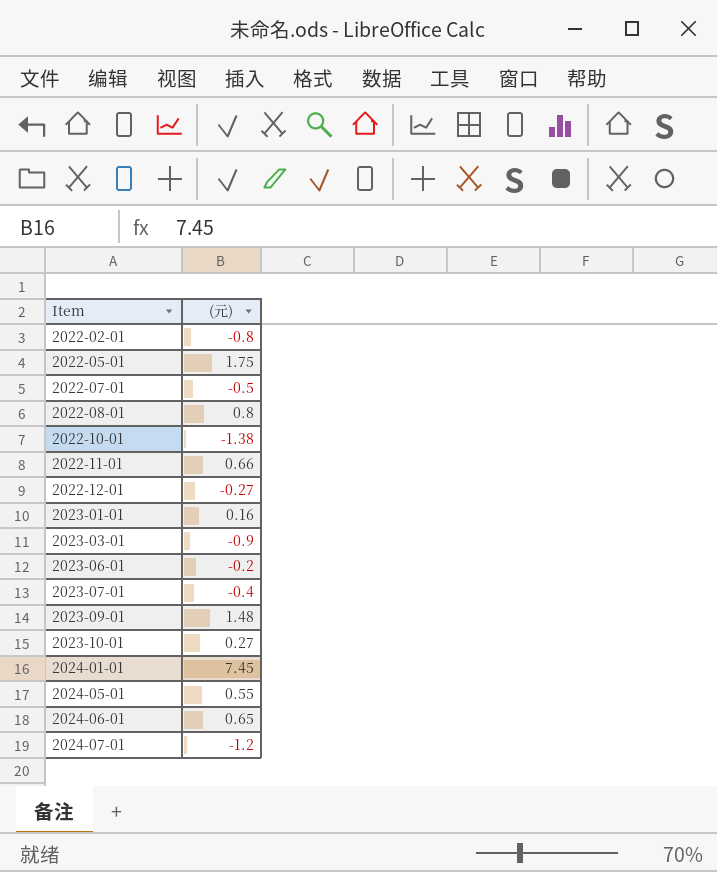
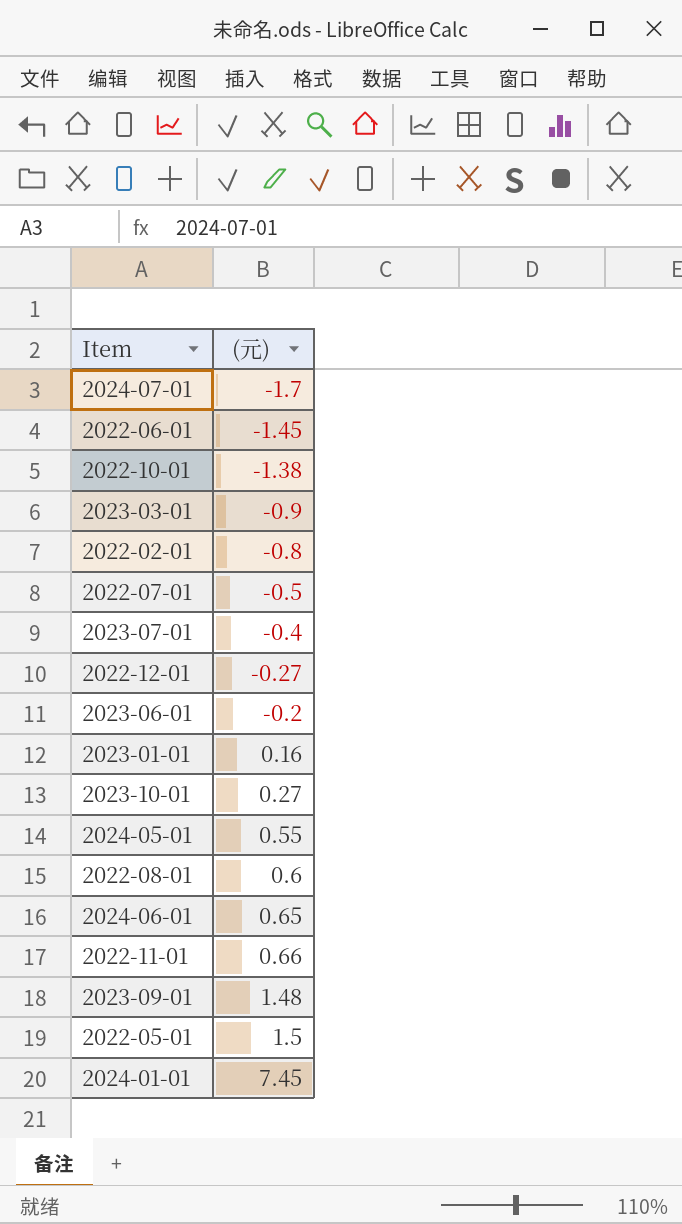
row order: Item ascending -> (元) ascending
2024-07-01 | (元): -1.2 -> -1.7
row 2022-06-01: none -> -1.45
2022-08-01 | (元): 0.8 -> 0.6
2022-05-01 | (元): 1.75 -> 1.5

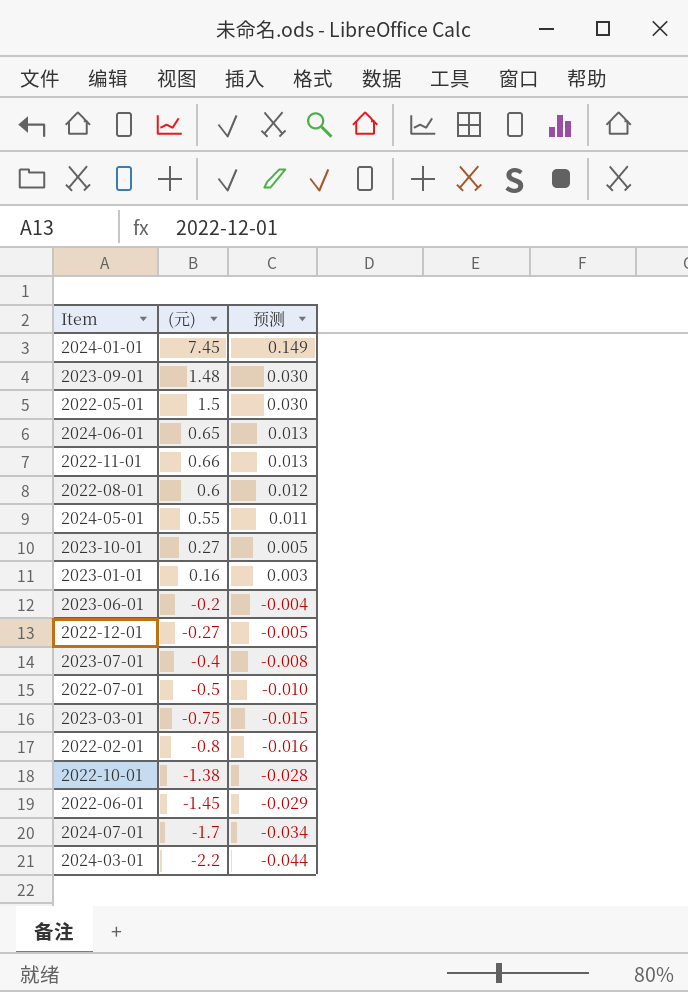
row order: (元) ascending -> 预测 descending
column 预测 | formula: none -> [(元)] * 0.02
2023-03-01 | (元): -0.9 -> -0.75
row 2024-03-01: none -> -2.2 | -0.044

